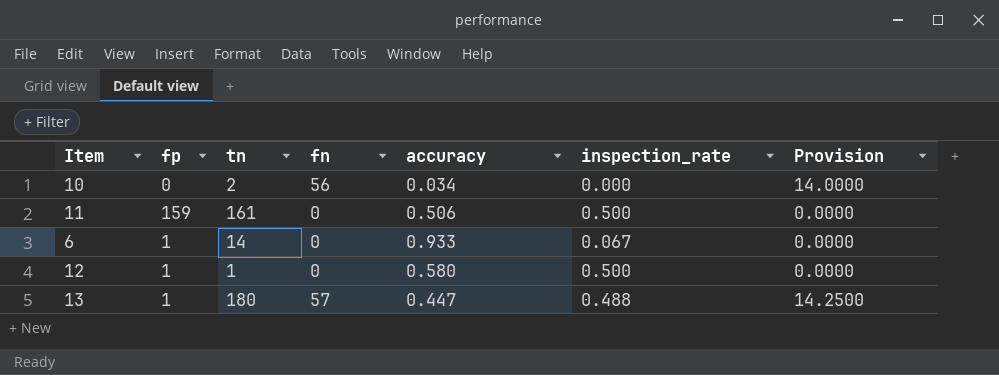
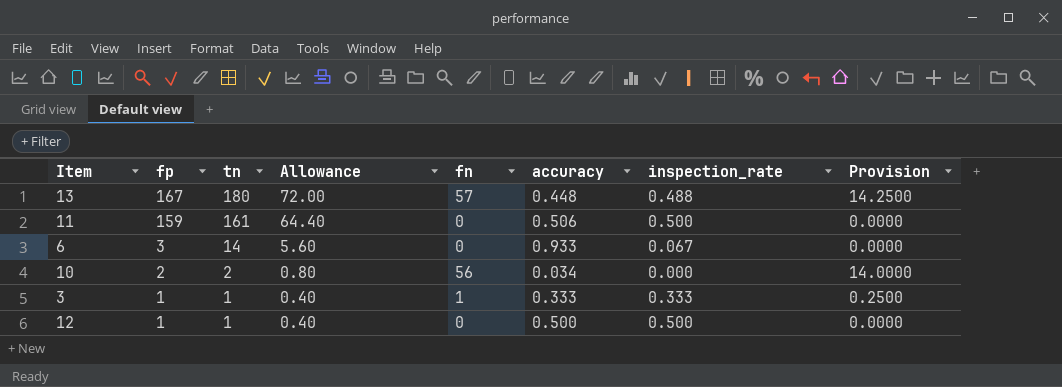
row order: none -> fp descending
column Allowance | formula: none -> [tn] * 0.4
13 | fp: 1 -> 167
13 | accuracy: 0.447 -> 0.448
6 | fp: 1 -> 3
10 | fp: 0 -> 2
row 3: none -> 1 | 1 | 0.40 | 1 | 0.333 | 0.333 | 0.2500
12 | accuracy: 0.580 -> 0.500

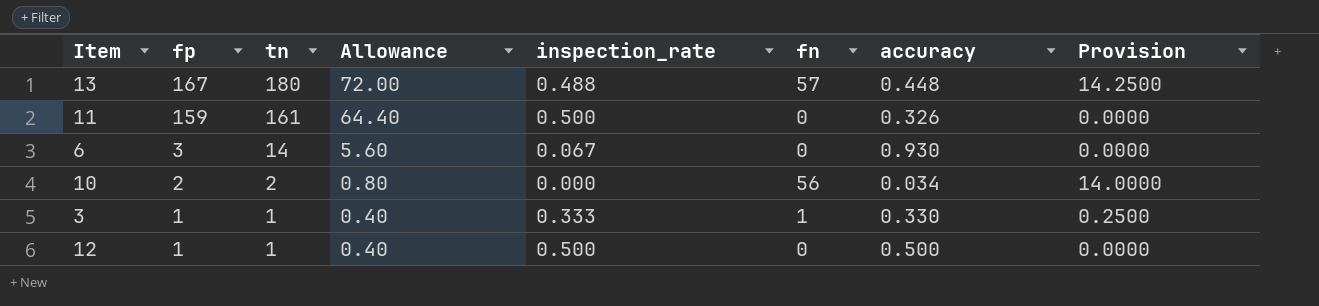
column inspection_rate | position: 7 -> 5
11 | accuracy: 0.506 -> 0.326
6 | accuracy: 0.933 -> 0.930
3 | accuracy: 0.333 -> 0.330

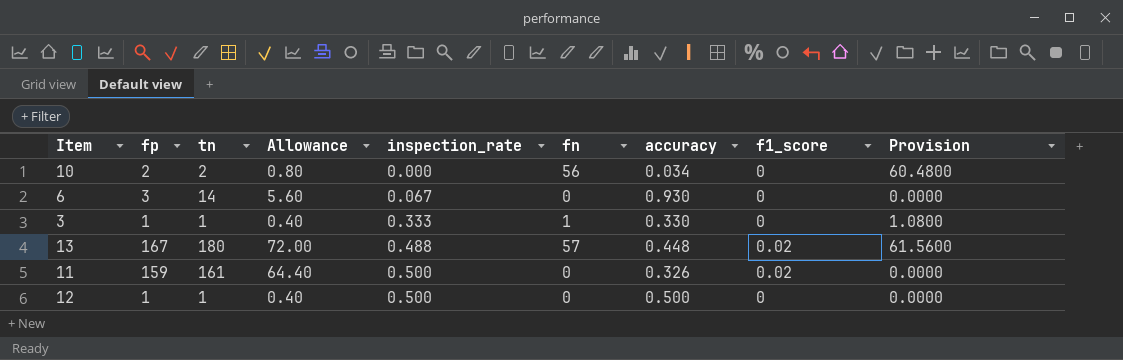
row order: fp descending -> inspection_rate ascending
column f1_score | position: none -> 8
column Provision | formula: [fn] * 0.25 -> [fn] * 1.08

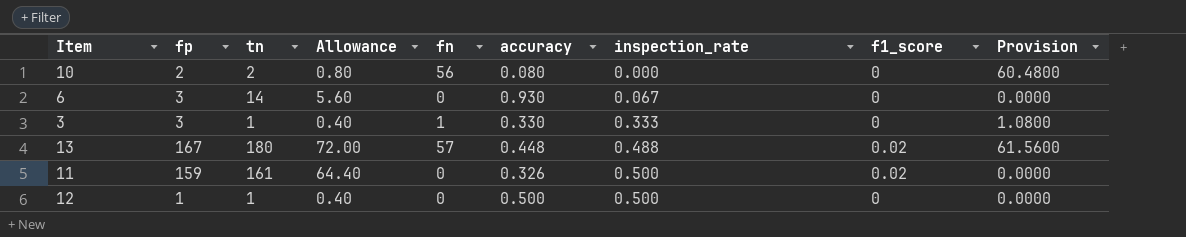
column inspection_rate | position: 5 -> 7
10 | accuracy: 0.034 -> 0.080
3 | fp: 1 -> 3

